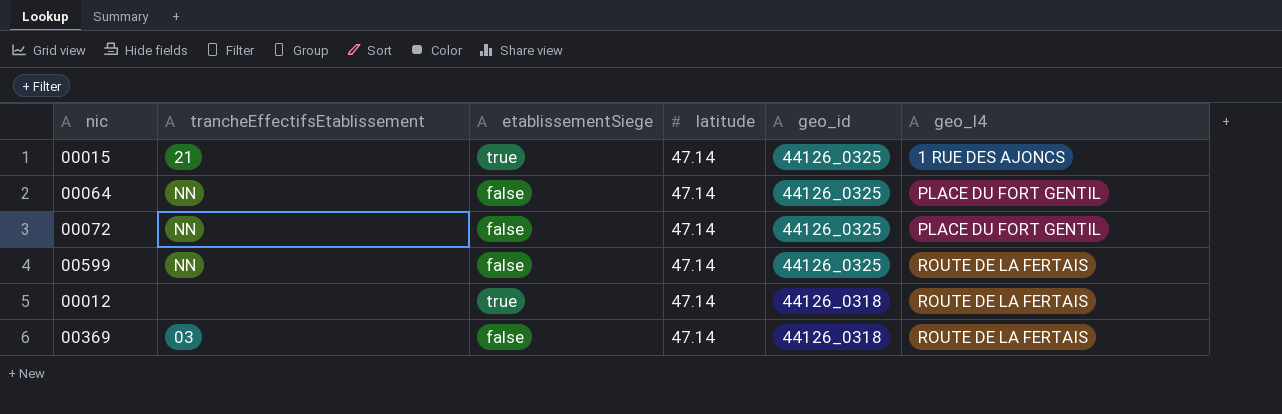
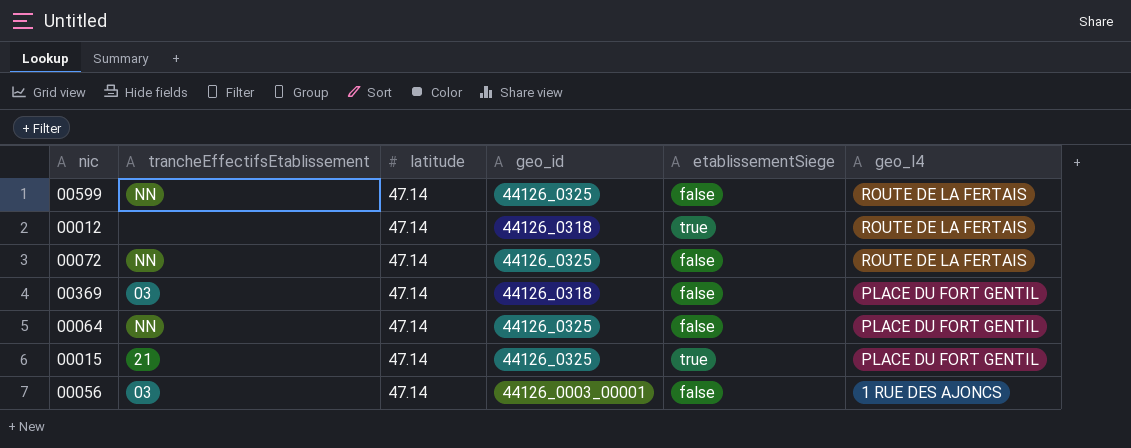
row order: geo_id descending -> geo_l4 descending
column etablissementSiege | position: 3 -> 5
00072 | geo_l4: PLACE DU FORT GENTIL -> ROUTE DE LA FERTAIS
00369 | geo_l4: ROUTE DE LA FERTAIS -> PLACE DU FORT GENTIL
00015 | geo_l4: 1 RUE DES AJONCS -> PLACE DU FORT GENTIL
row 00056: none -> 03 | 47.14 | 44126_0003_00001 | false | 1 RUE DES AJONCS

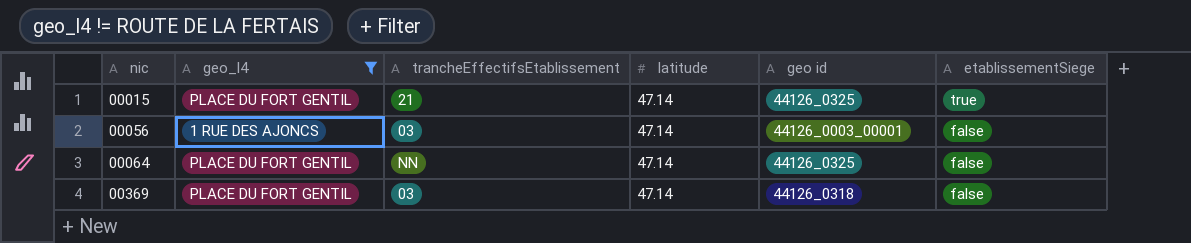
filter: none -> geo_l4 != ROUTE DE LA FERTAIS
row order: geo_l4 descending -> nic ascending
column geo_l4 | position: 6 -> 2
column name: geo_id -> geo id

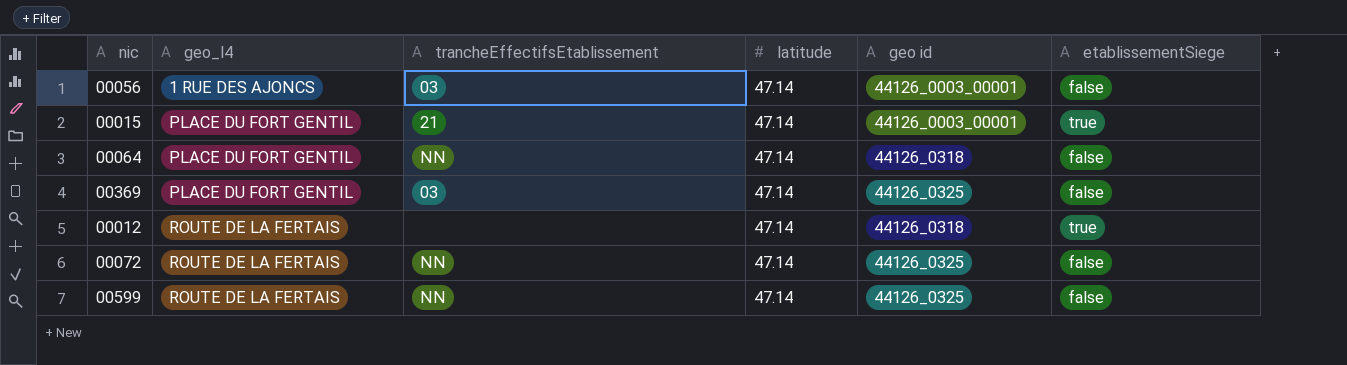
filter: geo_l4 != ROUTE DE LA FERTAIS -> none
row order: nic ascending -> geo_l4 ascending
00015 | geo id: 44126_0325 -> 44126_0003_00001
00064 | geo id: 44126_0325 -> 44126_0318
00369 | geo id: 44126_0318 -> 44126_0325

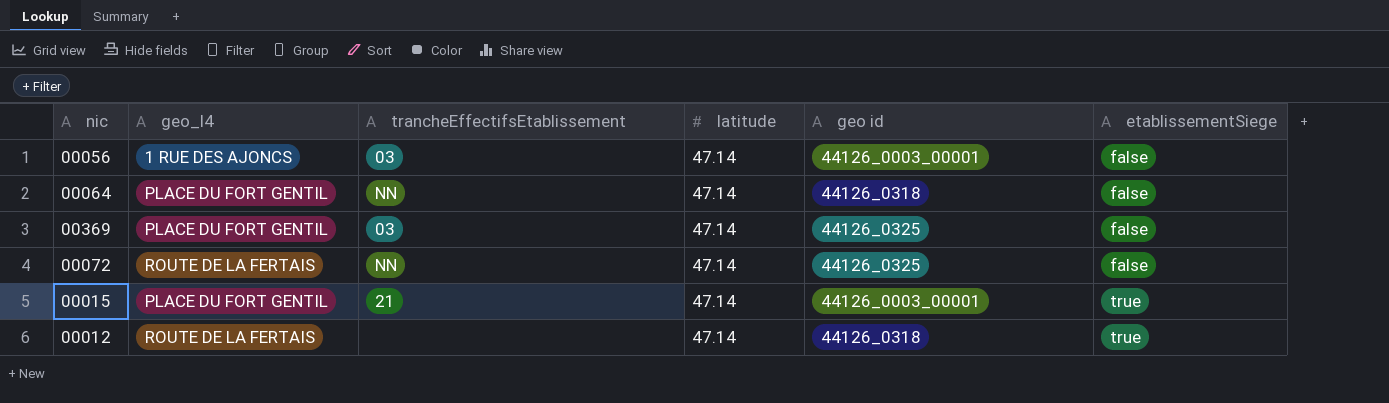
row order: geo_l4 ascending -> etablissementSiege ascending
row 00599: ROUTE DE LA FERTAIS | NN | 47.14 | 44126_0325 | false -> none

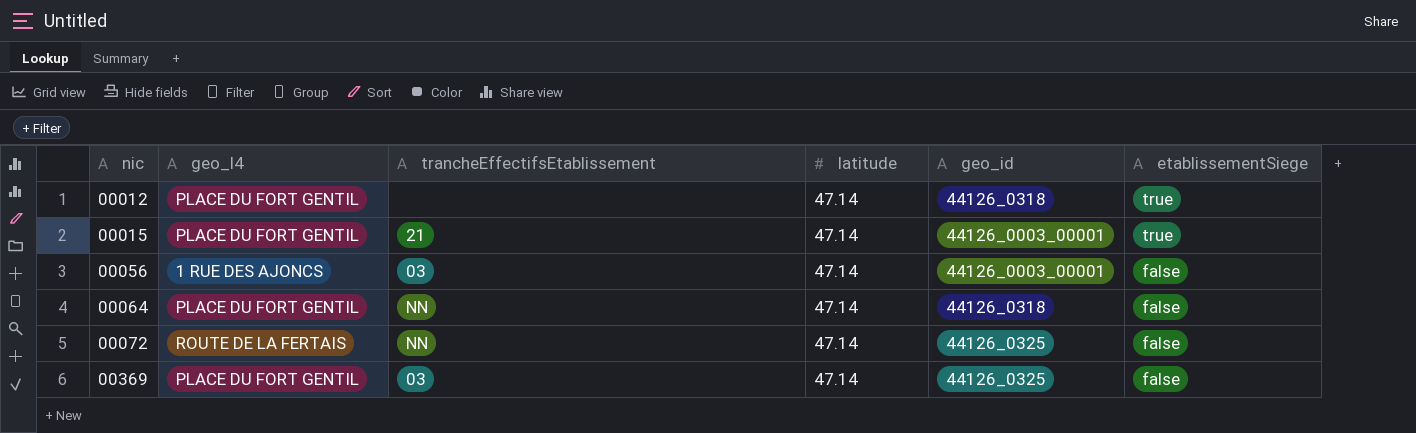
row order: etablissementSiege ascending -> nic ascending
column name: geo id -> geo_id
00012 | geo_l4: ROUTE DE LA FERTAIS -> PLACE DU FORT GENTIL

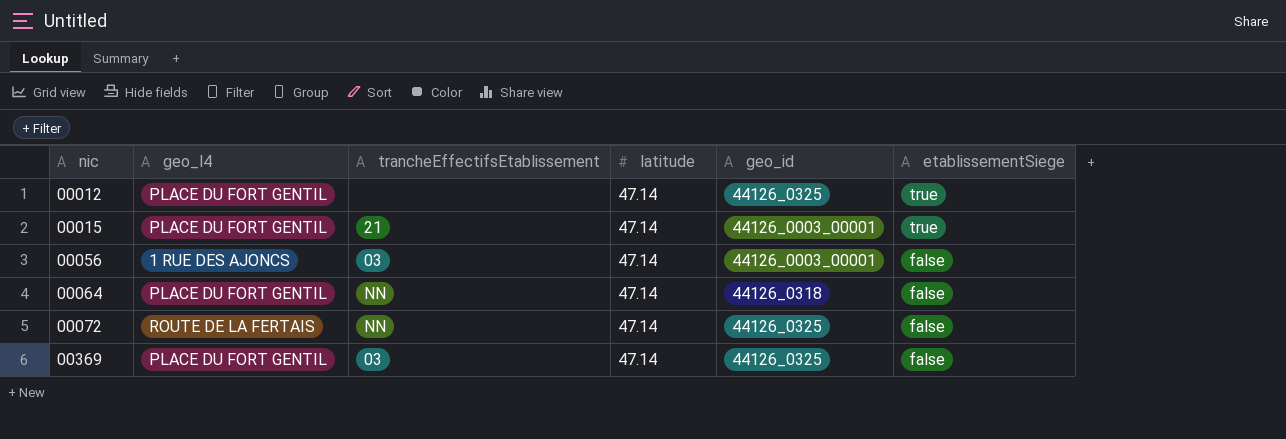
00012 | geo_id: 44126_0318 -> 44126_0325

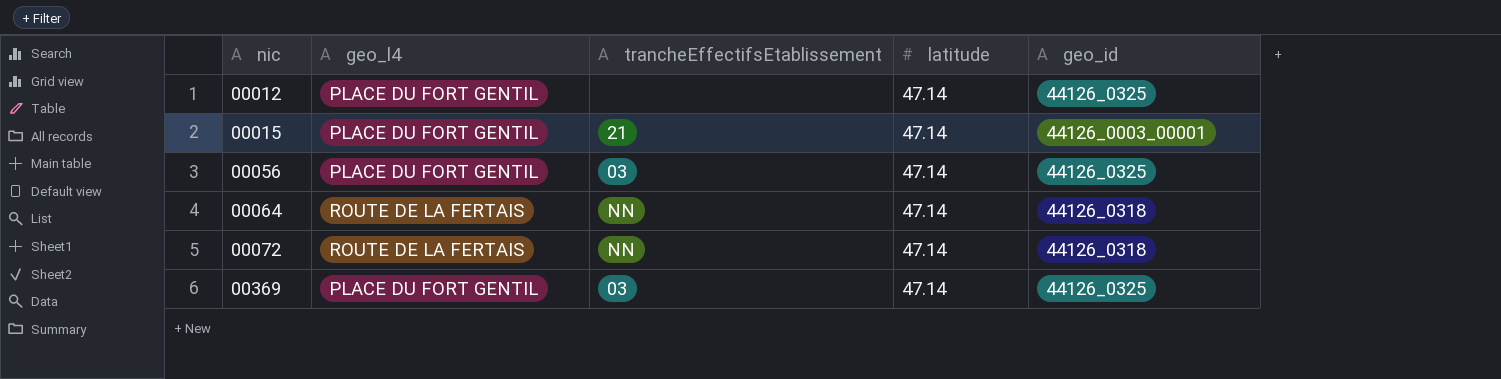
column etablissementSiege | position: 6 -> none
00056 | geo_l4: 1 RUE DES AJONCS -> PLACE DU FORT GENTIL
00056 | geo_id: 44126_0003_00001 -> 44126_0325
00064 | geo_l4: PLACE DU FORT GENTIL -> ROUTE DE LA FERTAIS
00072 | geo_id: 44126_0325 -> 44126_0318

